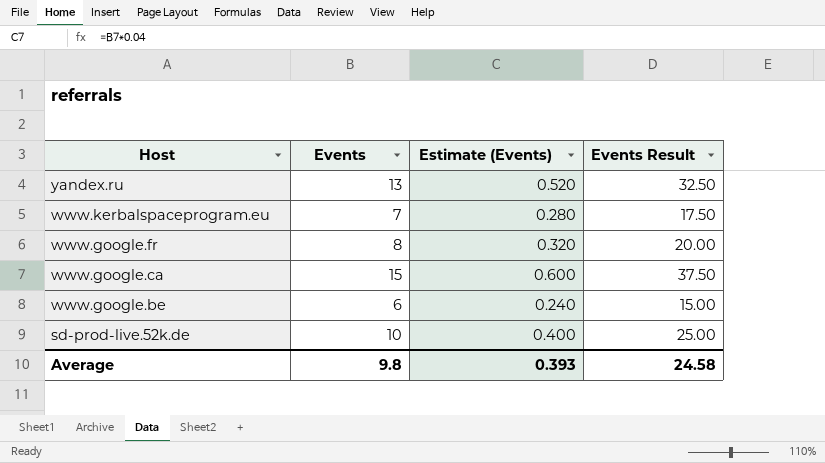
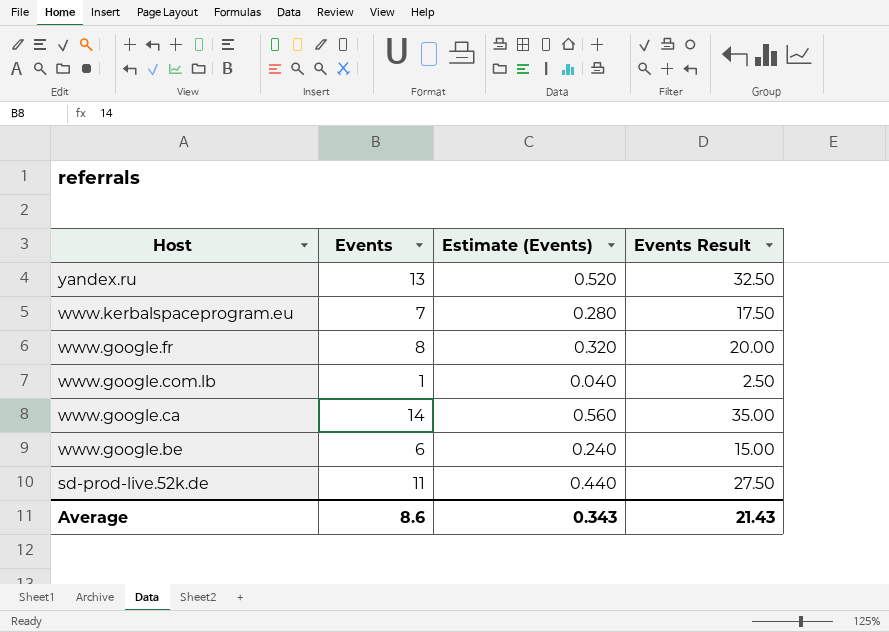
row www.google.com.lb: none -> 1 | 0.040 | 2.50
www.google.ca | Events: 15 -> 14
www.google.ca | Estimate (Events): 0.600 -> 0.560
www.google.ca | Events Result: 37.50 -> 35.00
sd-prod-live.52k.de | Events: 10 -> 11
sd-prod-live.52k.de | Estimate (Events): 0.400 -> 0.440
sd-prod-live.52k.de | Events Result: 25.00 -> 27.50
Average | Events: 9.8 -> 8.6
Average | Estimate (Events): 0.393 -> 0.343
Average | Events Result: 24.58 -> 21.43

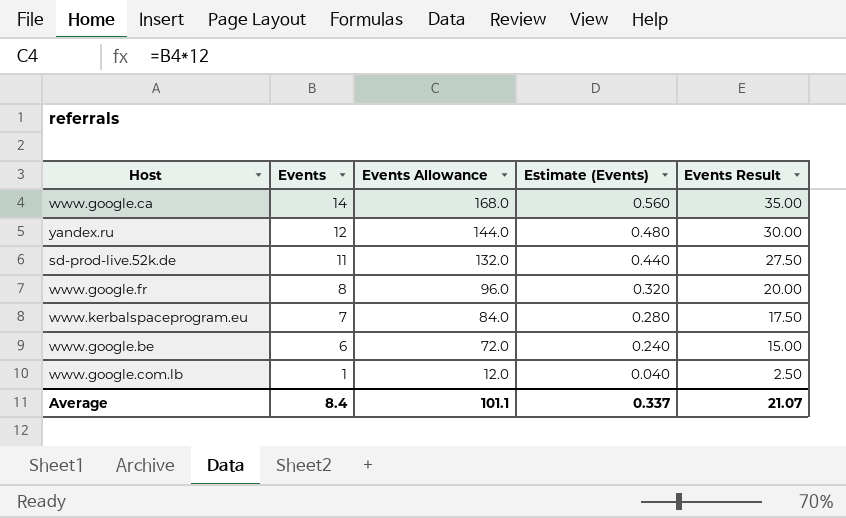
row order: Host descending -> Events descending
column Events Allowance | formula: none -> [Events] * 12
yandex.ru | Events: 13 -> 12
yandex.ru | Estimate (Events): 0.520 -> 0.480
yandex.ru | Events Result: 32.50 -> 30.00
Average | Events: 8.6 -> 8.4
Average | Estimate (Events): 0.343 -> 0.337
Average | Events Result: 21.43 -> 21.07

